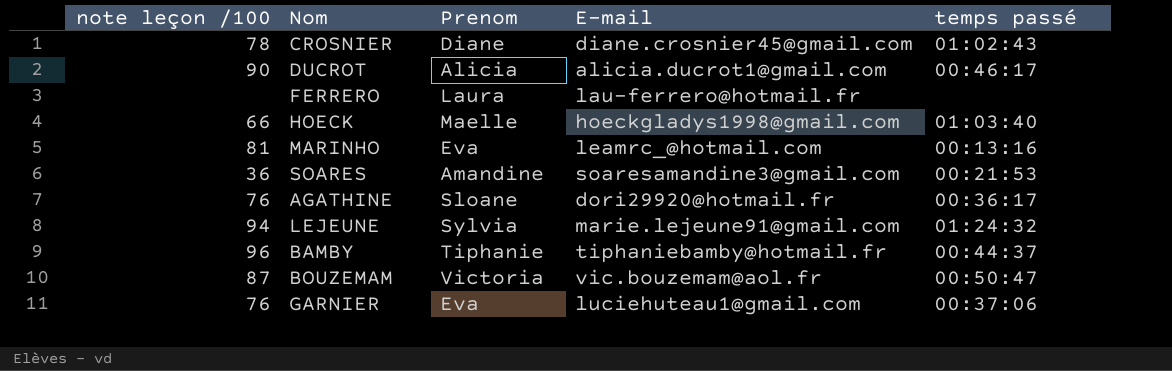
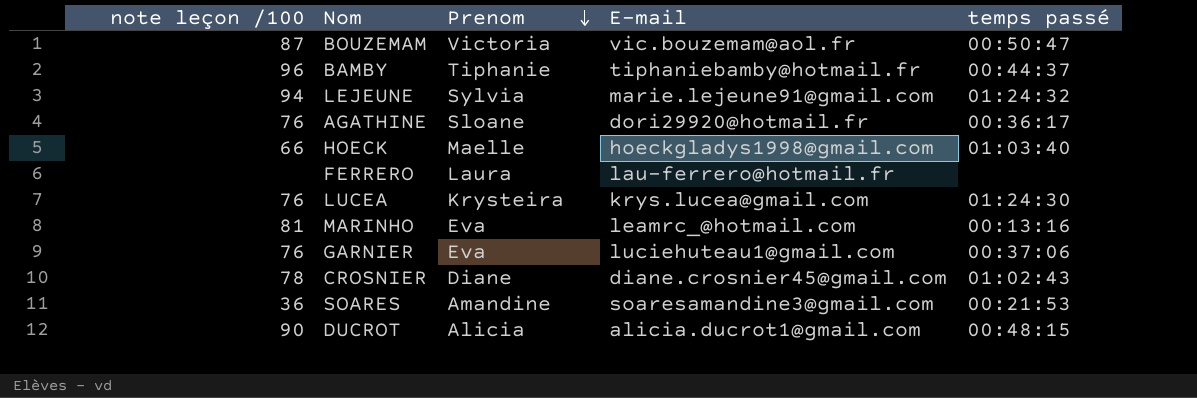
row order: none -> Prenom descending
row LUCEA: none -> 76 | Krysteira | krys.lucea@gmail.com | 01:24:30
DUCROT | temps passé: 00:46:17 -> 00:48:15

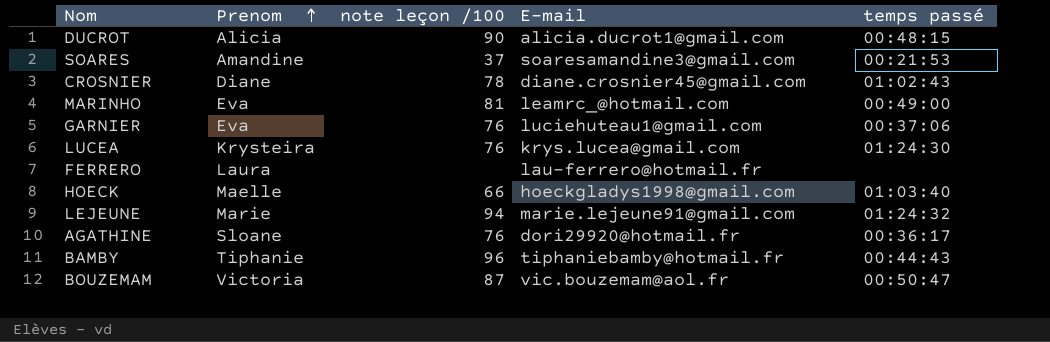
row order: Prenom descending -> Prenom ascending
column note leçon /100 | position: 1 -> 3
SOARES | note leçon /100: 36 -> 37
MARINHO | temps passé: 00:13:16 -> 00:49:00
LEJEUNE | Prenom: Sylvia -> Marie
BAMBY | temps passé: 00:44:37 -> 00:44:43

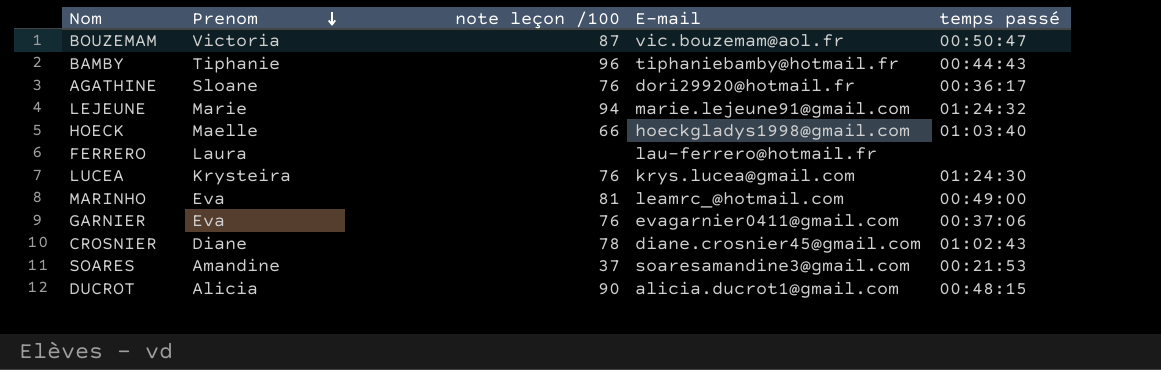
row order: Prenom ascending -> Prenom descending
GARNIER | E-mail: luciehuteau1@gmail.com -> evagarnier0411@gmail.com

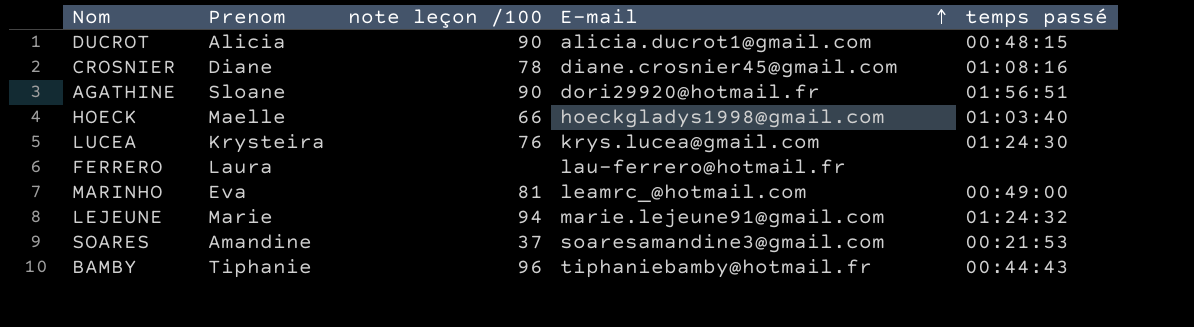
row order: Prenom descending -> E-mail ascending
row BOUZEMAM: Victoria | 87 | vic.bouzemam@aol.fr | 00:50:47 -> none
row GARNIER: Eva | 76 | evagarnier0411@gmail.com | 00:37:06 -> none
CROSNIER | temps passé: 01:02:43 -> 01:08:16
AGATHINE | note leçon /100: 76 -> 90
AGATHINE | temps passé: 00:36:17 -> 01:56:51

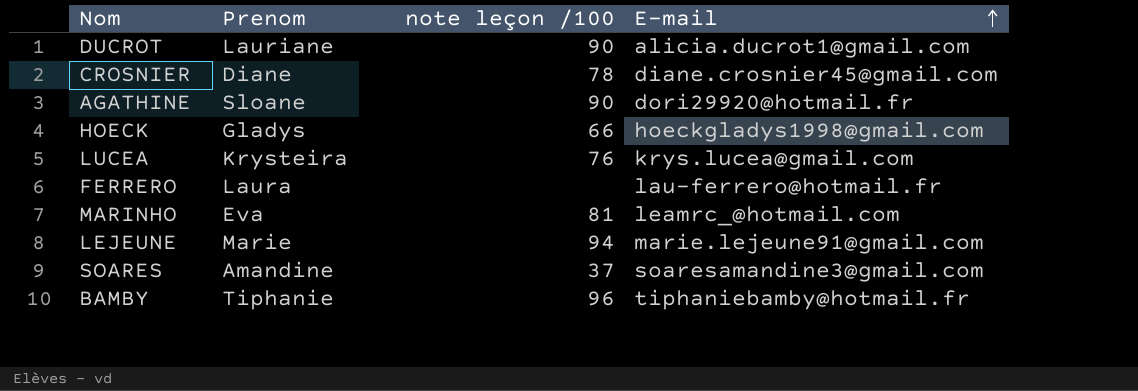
column temps passé | position: 5 -> none
DUCROT | Prenom: Alicia -> Lauriane
HOECK | Prenom: Maelle -> Gladys

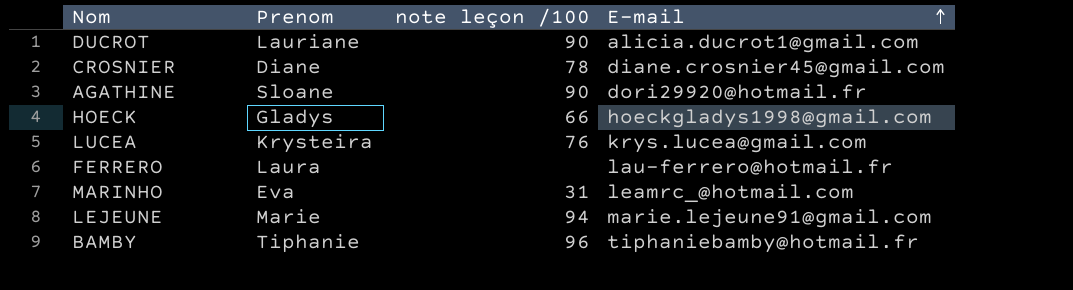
row SOARES: Amandine | 37 | soaresamandine3@gmail.com -> none
MARINHO | note leçon /100: 81 -> 31

